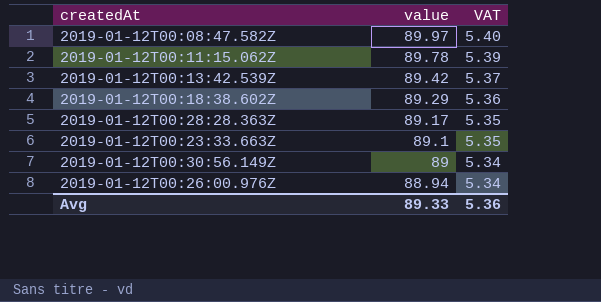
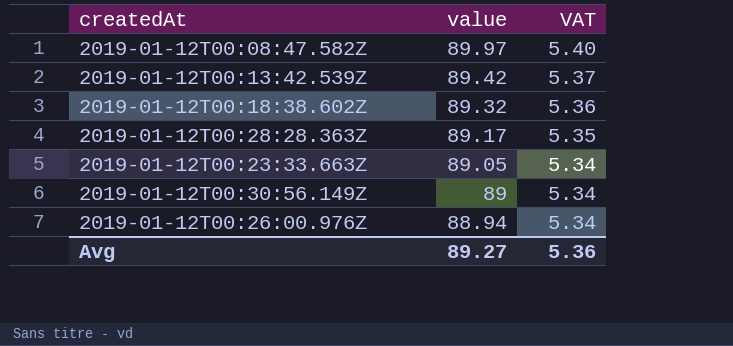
row 2019-01-12T00:11:15.062Z: 89.78 | 5.39 -> none
2019-01-12T00:18:38.602Z | value: 89.29 -> 89.32
2019-01-12T00:23:33.663Z | value: 89.1 -> 89.05
2019-01-12T00:23:33.663Z | VAT: 5.35 -> 5.34
Avg | value: 89.33 -> 89.27

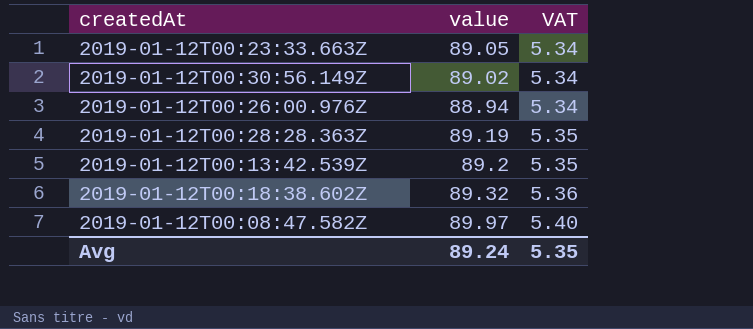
row order: value descending -> VAT ascending
2019-01-12T00:30:56.149Z | value: 89 -> 89.02
2019-01-12T00:28:28.363Z | value: 89.17 -> 89.19
2019-01-12T00:13:42.539Z | value: 89.42 -> 89.2
2019-01-12T00:13:42.539Z | VAT: 5.37 -> 5.35
Avg | value: 89.27 -> 89.24
Avg | VAT: 5.36 -> 5.35

